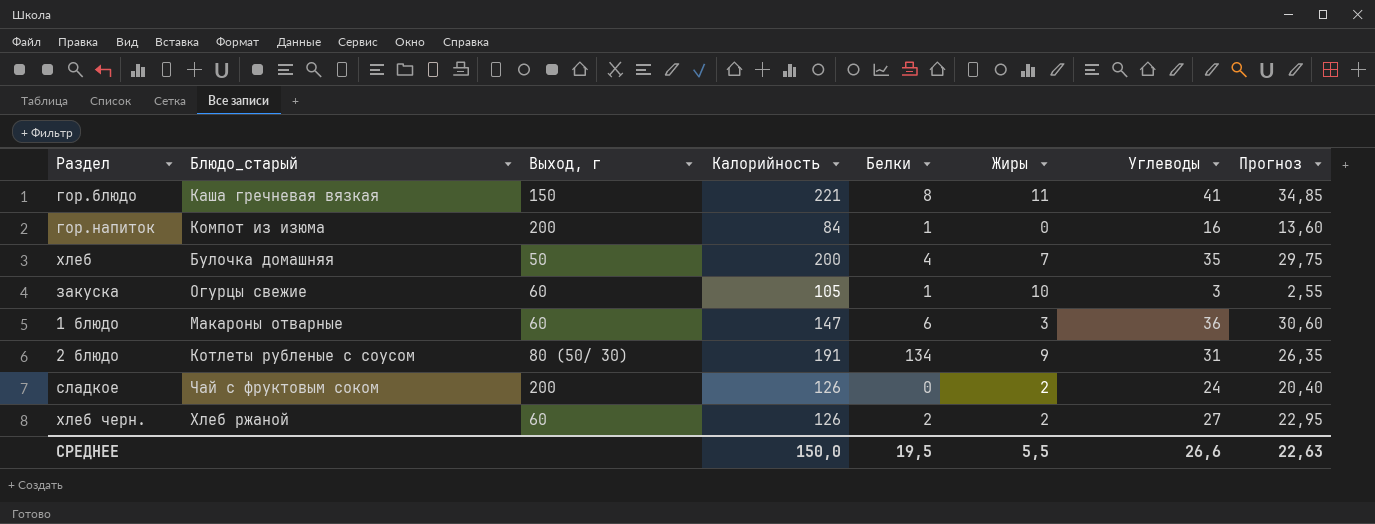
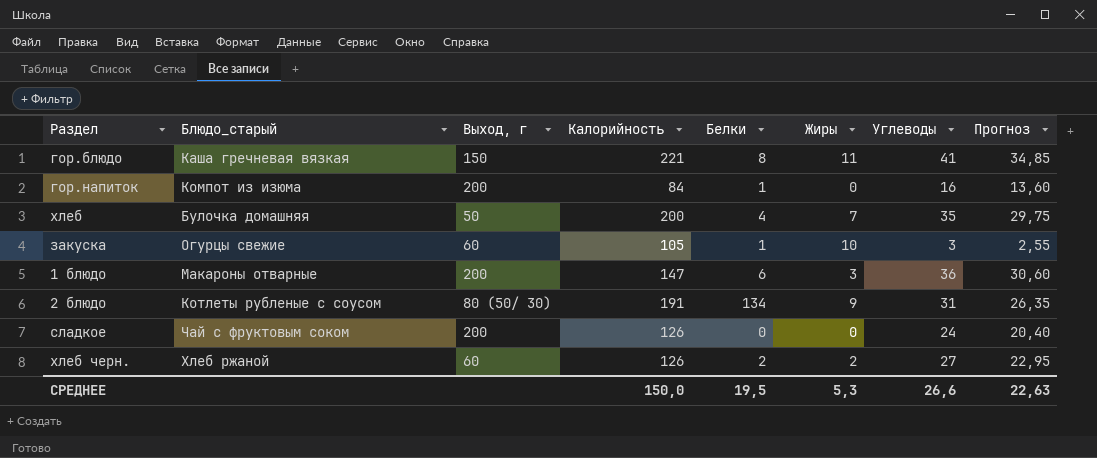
1 блюдо | Выход, г: 60 -> 200
сладкое | Жиры: 2 -> 0
СРЕДНЕЕ | Жиры: 5,5 -> 5,3

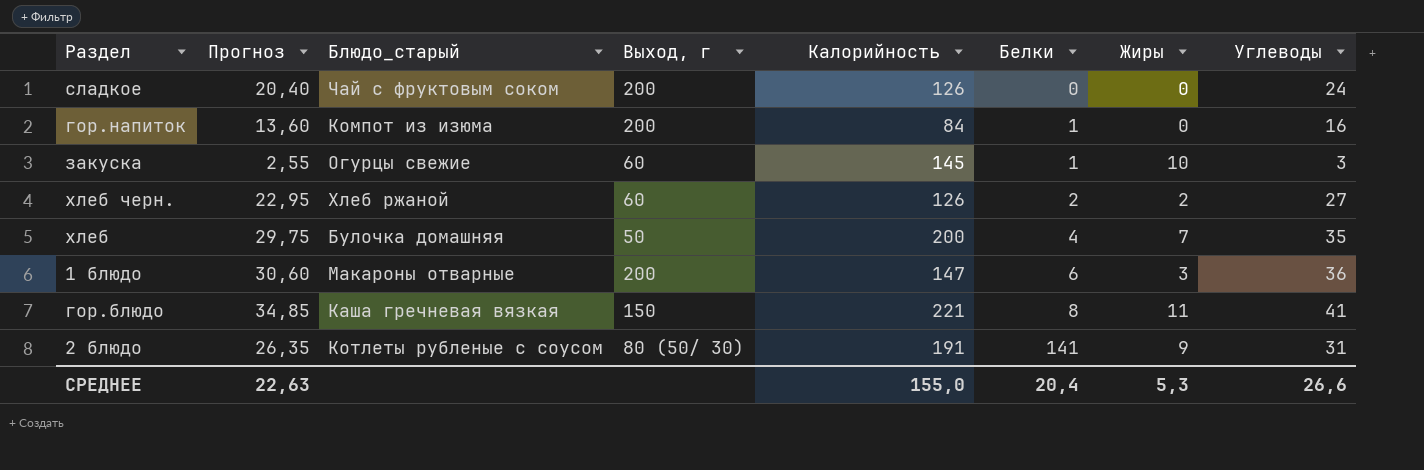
row order: none -> Белки ascending
column Прогноз | position: 8 -> 2
закуска | Калорийность: 105 -> 145
2 блюдо | Белки: 134 -> 141
СРЕДНЕЕ | Калорийность: 150,0 -> 155,0
СРЕДНЕЕ | Белки: 19,5 -> 20,4

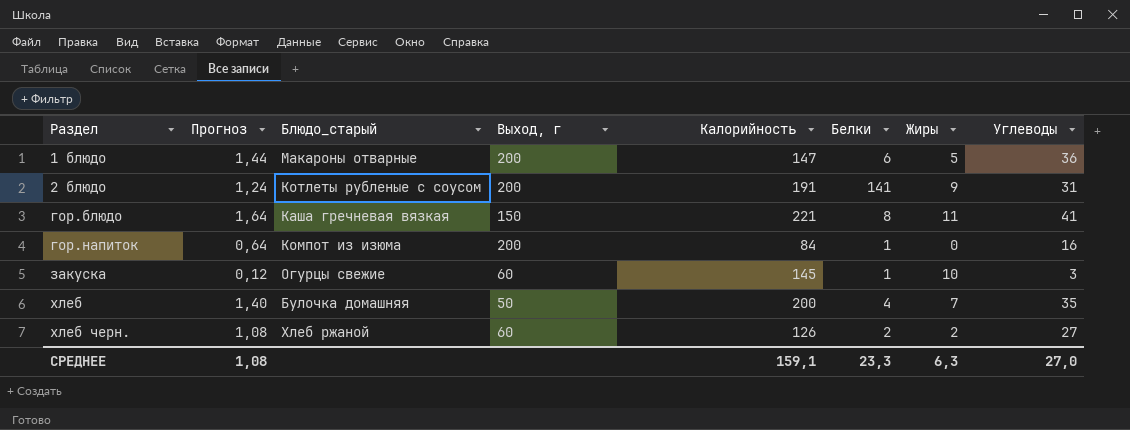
row order: Белки ascending -> Раздел ascending
column Прогноз | formula: [Углеводы] * 0,85 -> [Углеводы] * 0,04
row сладкое: 20,40 | Чай с фруктовым соком | 200 | 126 | 0 | 0 | 24 -> none
1 блюдо | Жиры: 3 -> 5
2 блюдо | Выход, г: 80 (50/ 30) -> 200
СРЕДНЕЕ | Прогноз: 22,63 -> 1,08
СРЕДНЕЕ | Калорийность: 155,0 -> 159,1
СРЕДНЕЕ | Белки: 20,4 -> 23,3
СРЕДНЕЕ | Жиры: 5,3 -> 6,3
СРЕДНЕЕ | Углеводы: 26,6 -> 27,0

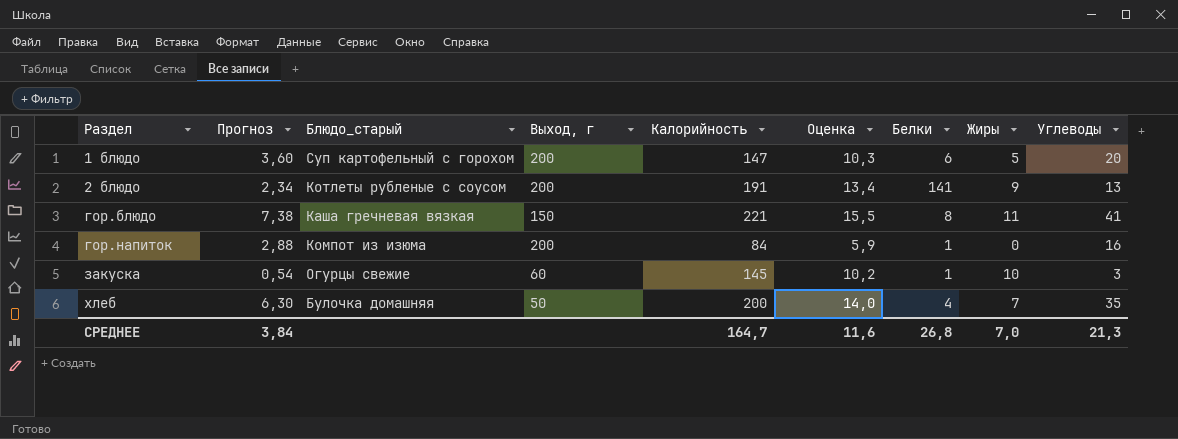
column Прогноз | formula: [Углеводы] * 0,04 -> [Углеводы] * 0,18
column Оценка | formula: none -> [Калорийность] * 0,07
row хлеб черн.: 1,08 | Хлеб ржаной | 60 | 126 | 2 | 2 | 27 -> none
1 блюдо | Блюдо_старый: Макароны отварные -> Суп картофельный с горохом
1 блюдо | Углеводы: 36 -> 20
2 блюдо | Углеводы: 31 -> 13
СРЕДНЕЕ | Прогноз: 1,08 -> 3,84
СРЕДНЕЕ | Калорийность: 159,1 -> 164,7
СРЕДНЕЕ | Белки: 23,3 -> 26,8
СРЕДНЕЕ | Жиры: 6,3 -> 7,0
СРЕДНЕЕ | Углеводы: 27,0 -> 21,3

